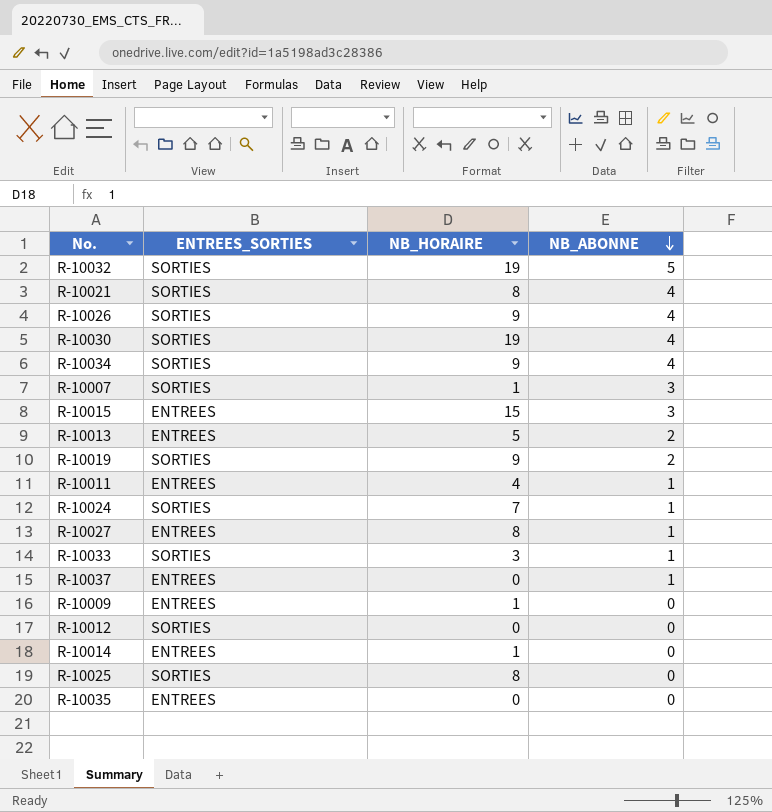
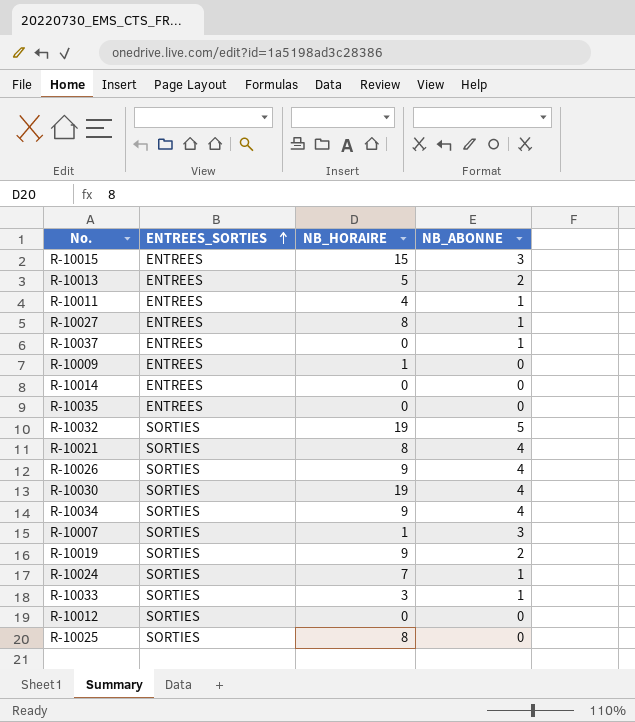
row order: NB_ABONNE descending -> ENTREES_SORTIES ascending
R-10014 | NB_HORAIRE: 1 -> 0

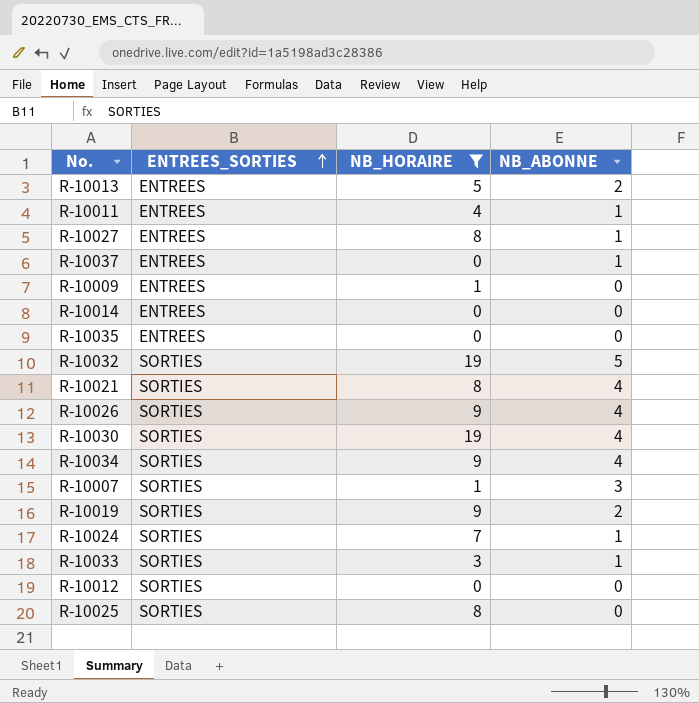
filter: none -> NB_HORAIRE != 15

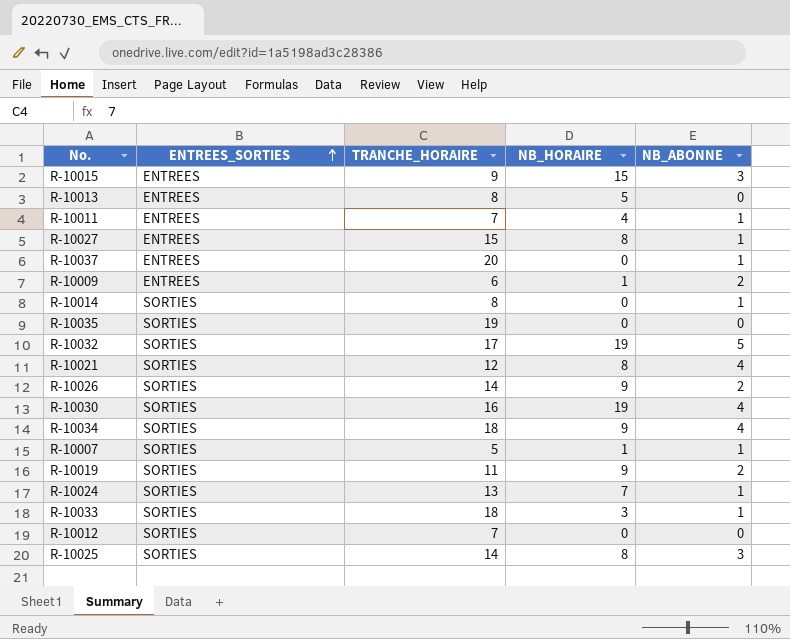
filter: NB_HORAIRE != 15 -> none
column TRANCHE_HORAIRE | position: none -> 3
R-10013 | NB_ABONNE: 2 -> 0
R-10009 | NB_ABONNE: 0 -> 2
R-10014 | ENTREES_SORTIES: ENTREES -> SORTIES
R-10014 | NB_ABONNE: 0 -> 1
R-10035 | ENTREES_SORTIES: ENTREES -> SORTIES
R-10026 | NB_ABONNE: 4 -> 2
R-10007 | NB_ABONNE: 3 -> 1
R-10025 | NB_ABONNE: 0 -> 3

